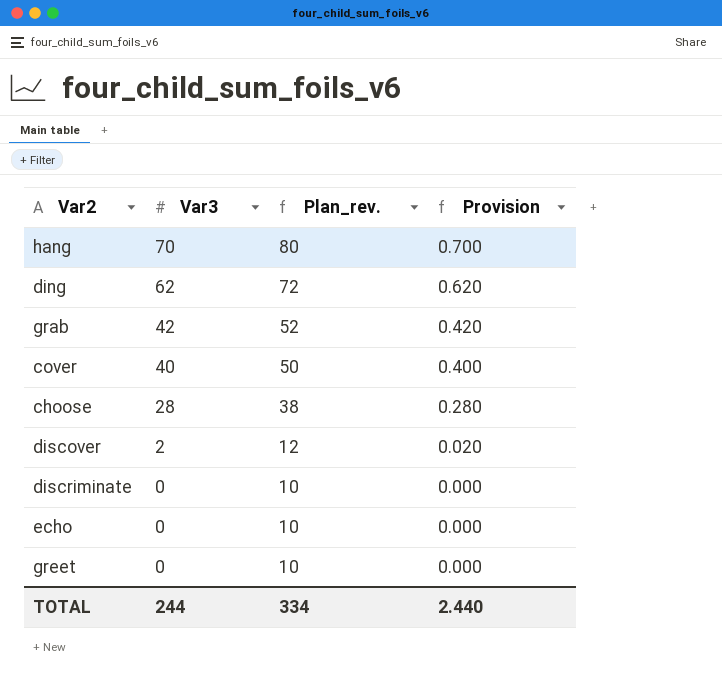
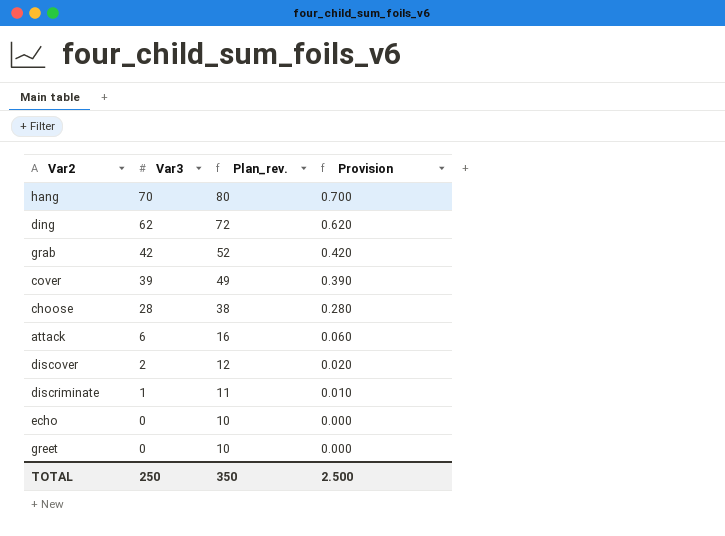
cover | Var3: 40 -> 39
cover | Plan_rev.: 50 -> 49
cover | Provision: 0.400 -> 0.390
row attack: none -> 6 | 16 | 0.060
discriminate | Var3: 0 -> 1
discriminate | Plan_rev.: 10 -> 11
discriminate | Provision: 0.000 -> 0.010
TOTAL | Var3: 244 -> 250
TOTAL | Plan_rev.: 334 -> 350
TOTAL | Provision: 2.440 -> 2.500

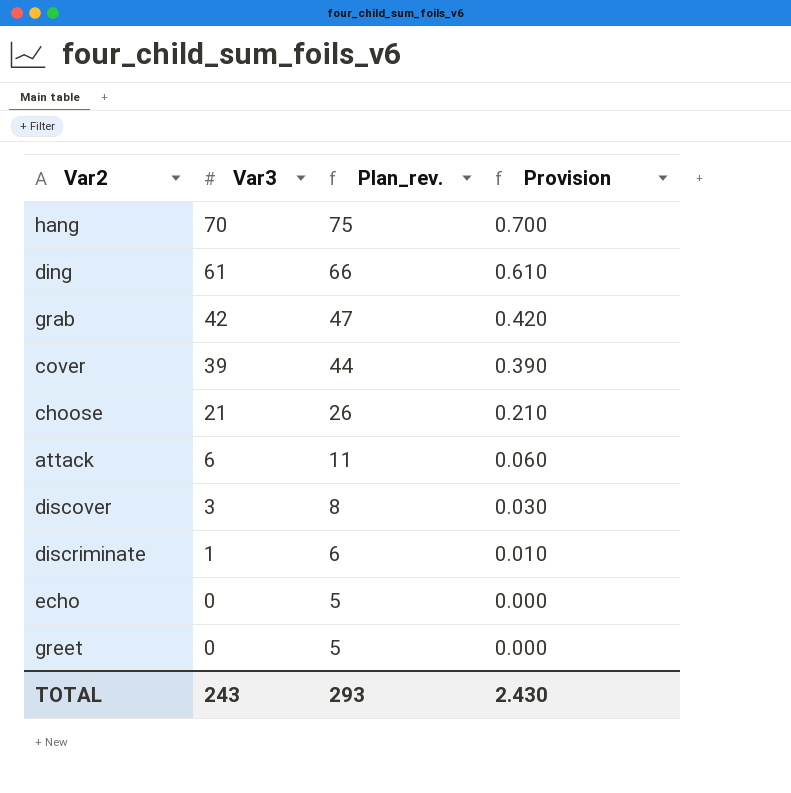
column Plan_rev. | formula: [Var3] + 10 -> [Var3] + 5
ding | Var3: 62 -> 61
ding | Provision: 0.620 -> 0.610
choose | Var3: 28 -> 21
choose | Provision: 0.280 -> 0.210
discover | Var3: 2 -> 3
discover | Provision: 0.020 -> 0.030
TOTAL | Var3: 250 -> 243
TOTAL | Plan_rev.: 350 -> 293
TOTAL | Provision: 2.500 -> 2.430

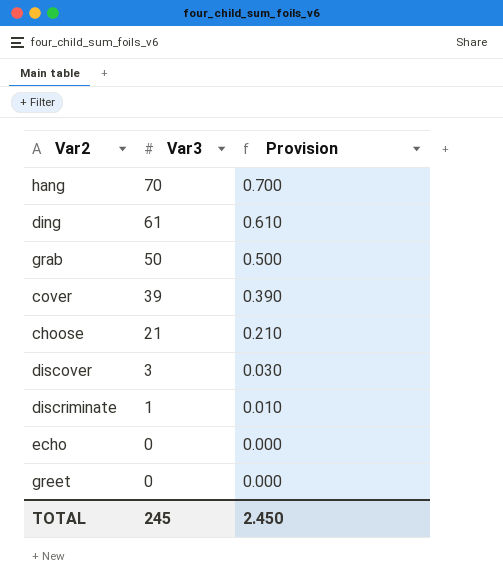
column Plan_rev. | formula: [Var3] + 5 -> none
row attack: 6 | 11 | 0.060 -> none
grab | Var3: 42 -> 50
grab | Provision: 0.420 -> 0.500
TOTAL | Var3: 243 -> 245
TOTAL | Provision: 2.430 -> 2.450

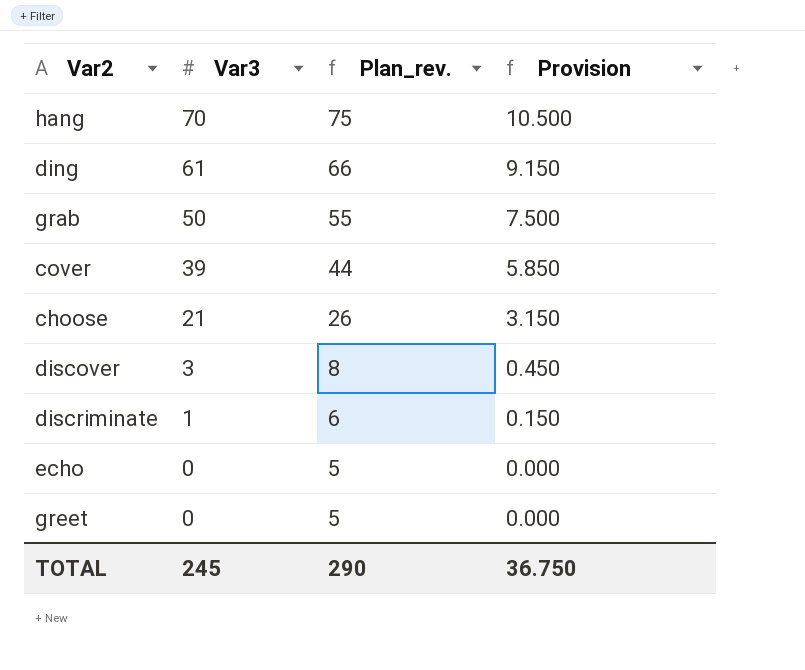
column Plan_rev. | formula: none -> [Var3] + 5
column Provision | formula: [Var3] * 0.01 -> [Var3] * 0.15
TOTAL | Provision: 2.450 -> 36.750

